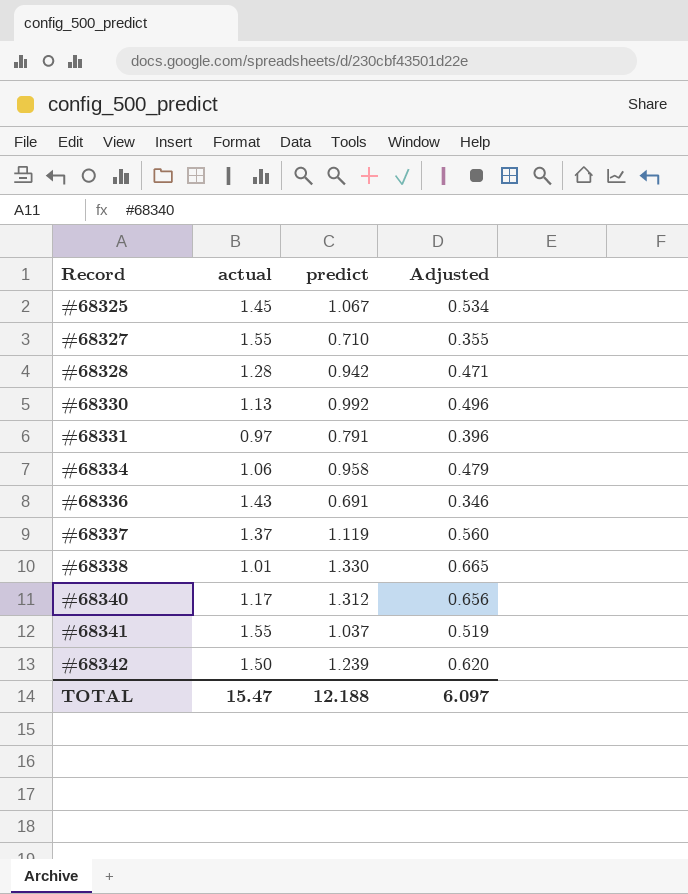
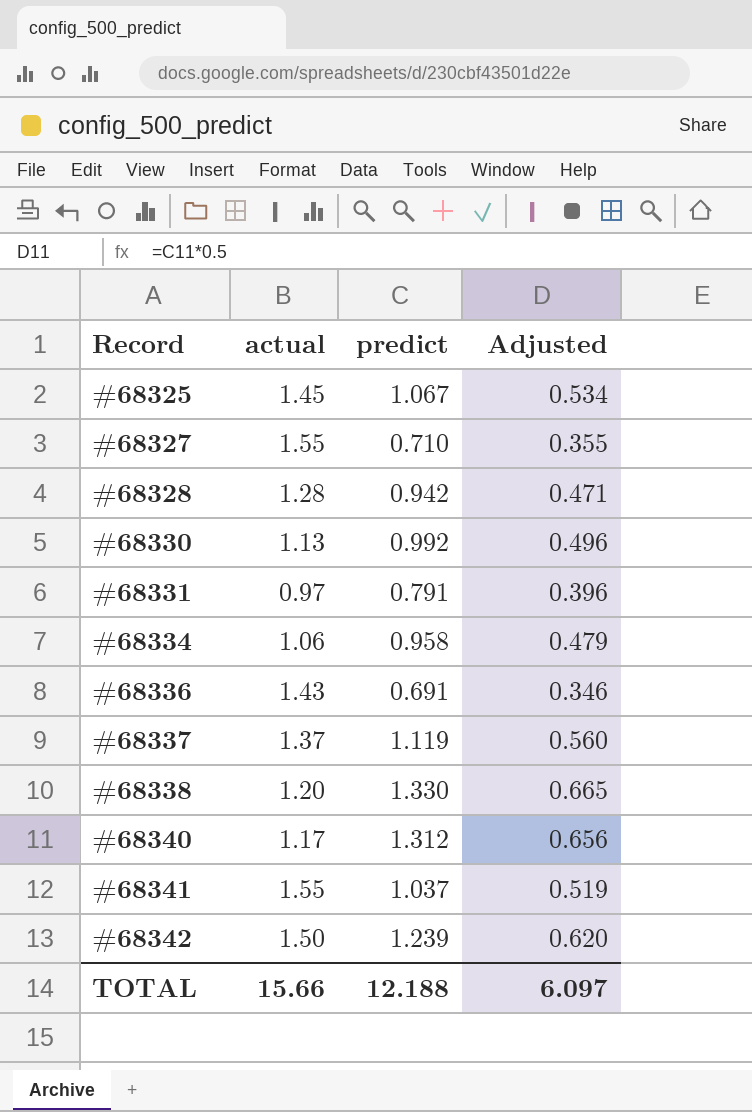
#68338 | actual: 1.01 -> 1.20
TOTAL | actual: 15.47 -> 15.66

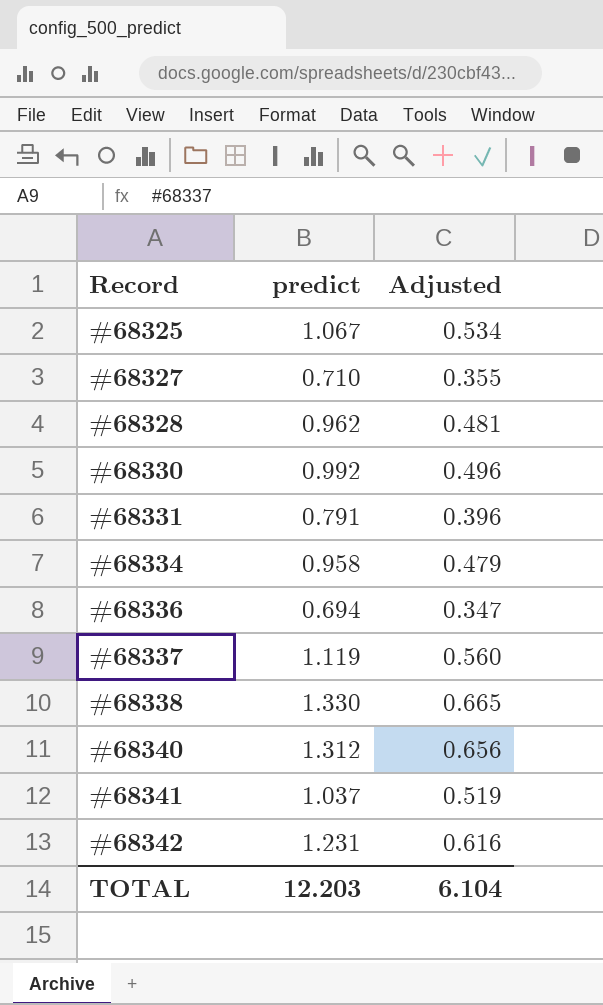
column actual | position: 2 -> none
#68328 | predict: 0.942 -> 0.962
#68328 | Adjusted: 0.471 -> 0.481
#68336 | predict: 0.691 -> 0.694
#68336 | Adjusted: 0.346 -> 0.347
#68342 | predict: 1.239 -> 1.231
#68342 | Adjusted: 0.620 -> 0.616
TOTAL | predict: 12.188 -> 12.203
TOTAL | Adjusted: 6.097 -> 6.104

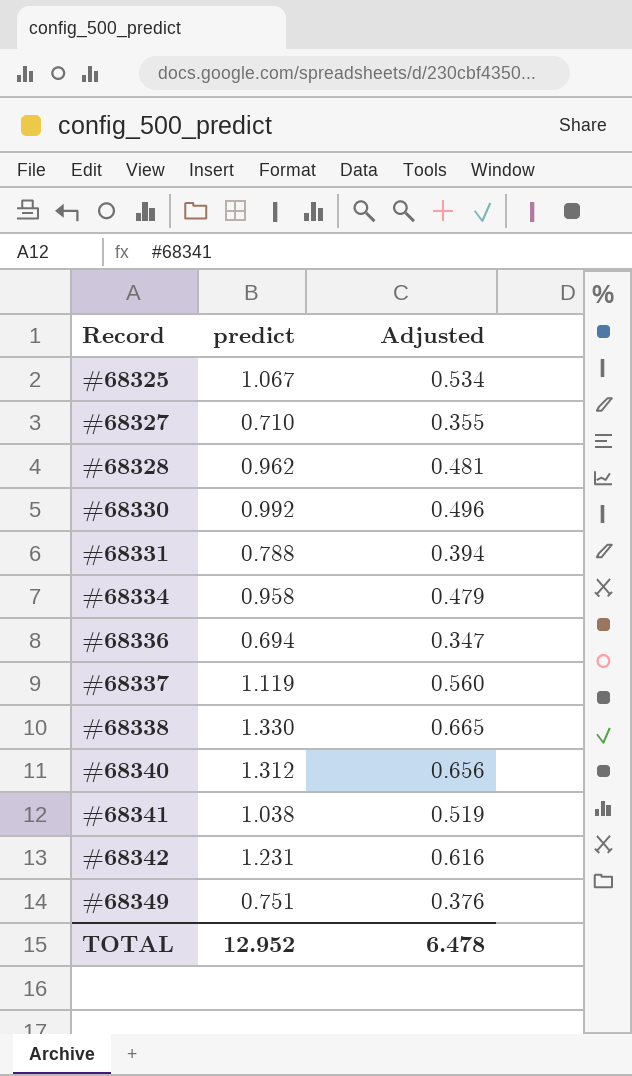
#68331 | predict: 0.791 -> 0.788
#68331 | Adjusted: 0.396 -> 0.394
#68341 | predict: 1.037 -> 1.038
row #68349: none -> 0.751 | 0.376
TOTAL | predict: 12.203 -> 12.952
TOTAL | Adjusted: 6.104 -> 6.478

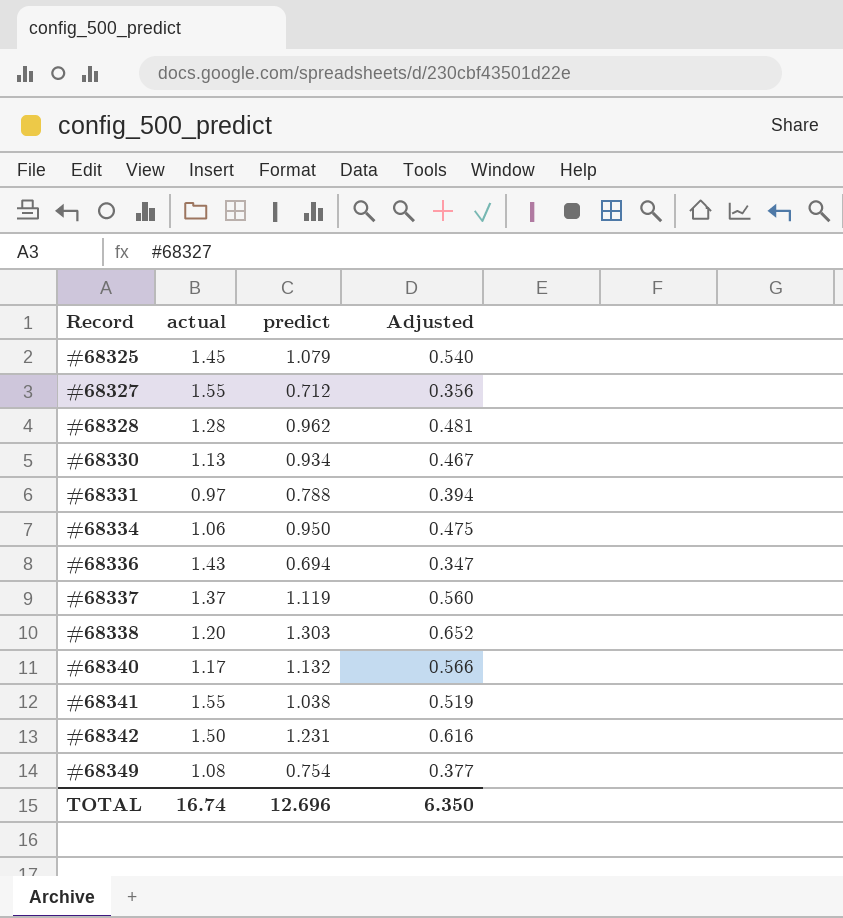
column actual | position: none -> 2
#68325 | predict: 1.067 -> 1.079
#68325 | Adjusted: 0.534 -> 0.540
#68327 | predict: 0.710 -> 0.712
#68327 | Adjusted: 0.355 -> 0.356
#68330 | predict: 0.992 -> 0.934
#68330 | Adjusted: 0.496 -> 0.467
#68334 | predict: 0.958 -> 0.950
#68334 | Adjusted: 0.479 -> 0.475
#68338 | predict: 1.330 -> 1.303
#68338 | Adjusted: 0.665 -> 0.652
#68340 | predict: 1.312 -> 1.132
#68340 | Adjusted: 0.656 -> 0.566
#68349 | predict: 0.751 -> 0.754
#68349 | Adjusted: 0.376 -> 0.377
TOTAL | predict: 12.952 -> 12.696
TOTAL | Adjusted: 6.478 -> 6.350

